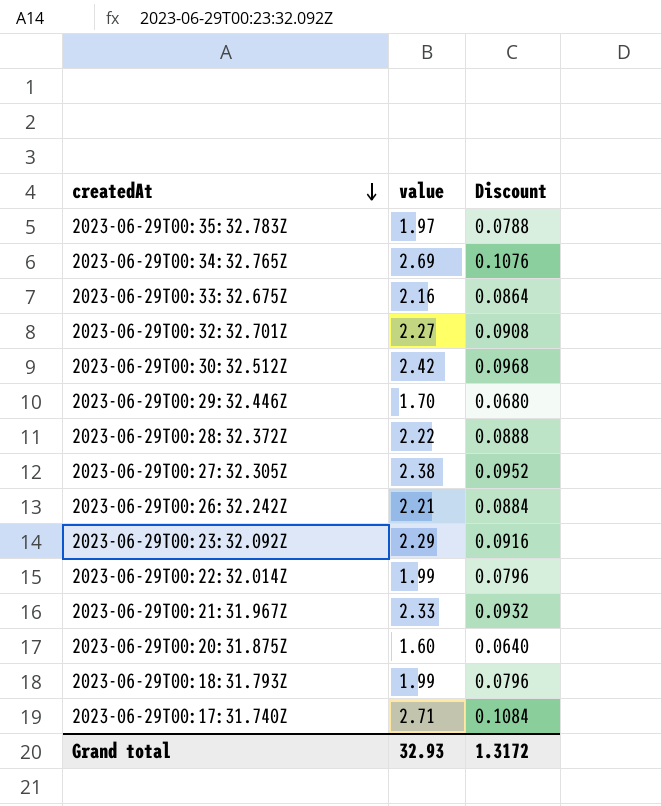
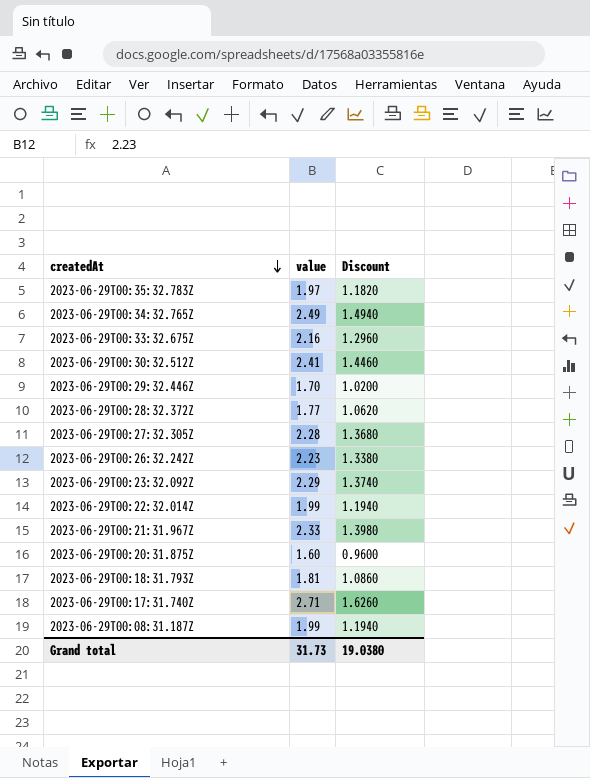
column Discount | formula: [value] * 0.04 -> [value] * 0.6
row 2023-06-29T00:32:32.701Z: 2.27 | 0.0908 -> none
2023-06-29T00:34:32.765Z | value: 2.69 -> 2.49
2023-06-29T00:30:32.512Z | value: 2.42 -> 2.41
2023-06-29T00:28:32.372Z | value: 2.22 -> 1.77
2023-06-29T00:27:32.305Z | value: 2.38 -> 2.28
2023-06-29T00:26:32.242Z | value: 2.21 -> 2.23
2023-06-29T00:18:31.793Z | value: 1.99 -> 1.81
row 2023-06-29T00:08:31.187Z: none -> 1.99 | 1.1940
Grand total | value: 32.93 -> 31.73
Grand total | Discount: 1.3172 -> 19.0380

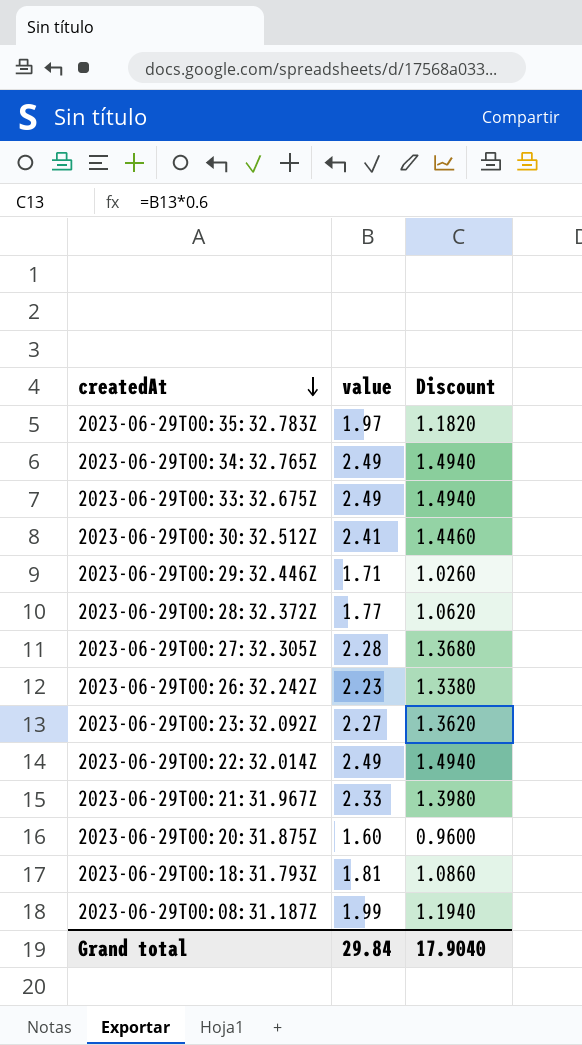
row 2023-06-29T00:17:31.740Z: 2.71 | 1.6260 -> none
2023-06-29T00:33:32.675Z | value: 2.16 -> 2.49
2023-06-29T00:33:32.675Z | Discount: 1.2960 -> 1.4940
2023-06-29T00:29:32.446Z | value: 1.70 -> 1.71
2023-06-29T00:29:32.446Z | Discount: 1.0200 -> 1.0260
2023-06-29T00:23:32.092Z | value: 2.29 -> 2.27
2023-06-29T00:23:32.092Z | Discount: 1.3740 -> 1.3620
2023-06-29T00:22:32.014Z | value: 1.99 -> 2.49
2023-06-29T00:22:32.014Z | Discount: 1.1940 -> 1.4940
Grand total | value: 31.73 -> 29.84
Grand total | Discount: 19.0380 -> 17.9040

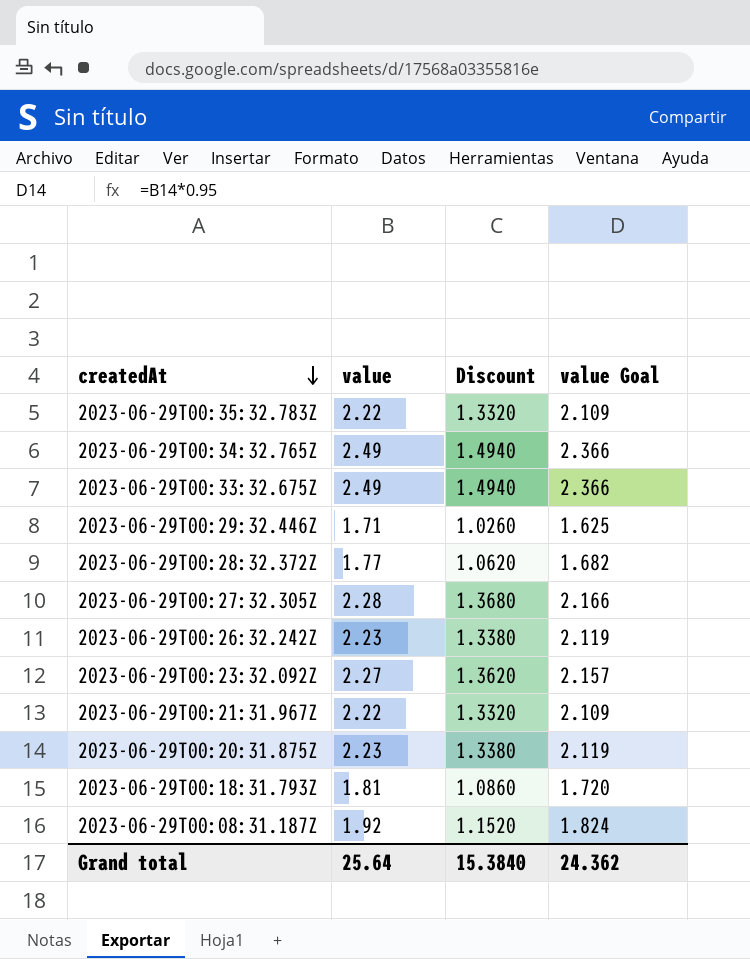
column value Goal | formula: none -> [value] * 0.95
row 2023-06-29T00:30:32.512Z: 2.41 | 1.4460 -> none
row 2023-06-29T00:22:32.014Z: 2.49 | 1.4940 -> none
2023-06-29T00:35:32.783Z | value: 1.97 -> 2.22
2023-06-29T00:35:32.783Z | Discount: 1.1820 -> 1.3320
2023-06-29T00:21:31.967Z | value: 2.33 -> 2.22
2023-06-29T00:21:31.967Z | Discount: 1.3980 -> 1.3320
2023-06-29T00:20:31.875Z | value: 1.60 -> 2.23
2023-06-29T00:20:31.875Z | Discount: 0.9600 -> 1.3380
2023-06-29T00:08:31.187Z | value: 1.99 -> 1.92
2023-06-29T00:08:31.187Z | Discount: 1.1940 -> 1.1520
Grand total | value: 29.84 -> 25.64
Grand total | Discount: 17.9040 -> 15.3840

